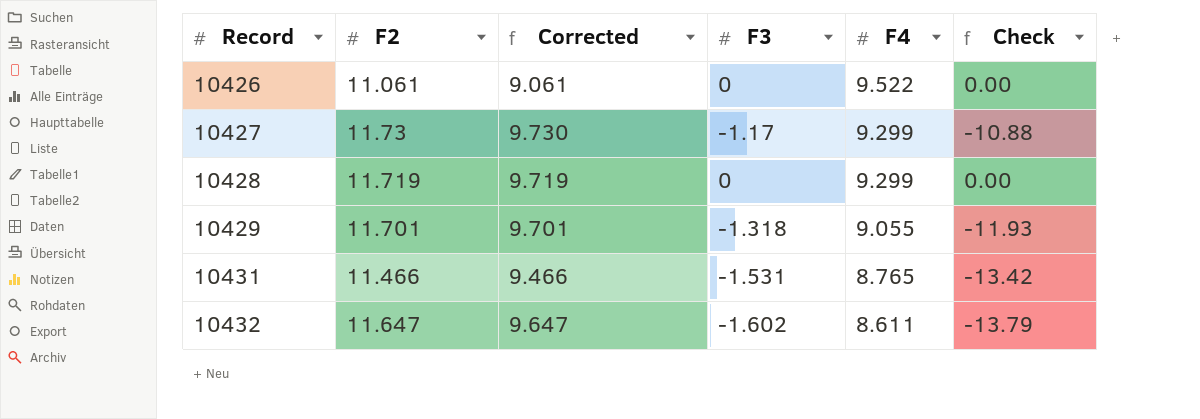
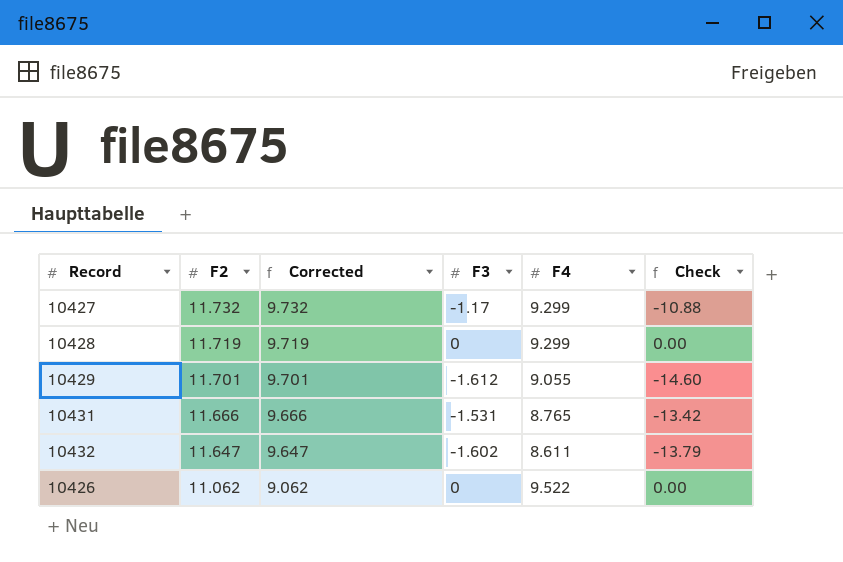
row order: Record ascending -> F2 descending
10427 | F2: 11.73 -> 11.732
10427 | Corrected: 9.730 -> 9.732
10429 | F3: -1.318 -> -1.612
10429 | Check: -11.93 -> -14.60
10431 | F2: 11.466 -> 11.666
10431 | Corrected: 9.466 -> 9.666
10426 | F2: 11.061 -> 11.062
10426 | Corrected: 9.061 -> 9.062

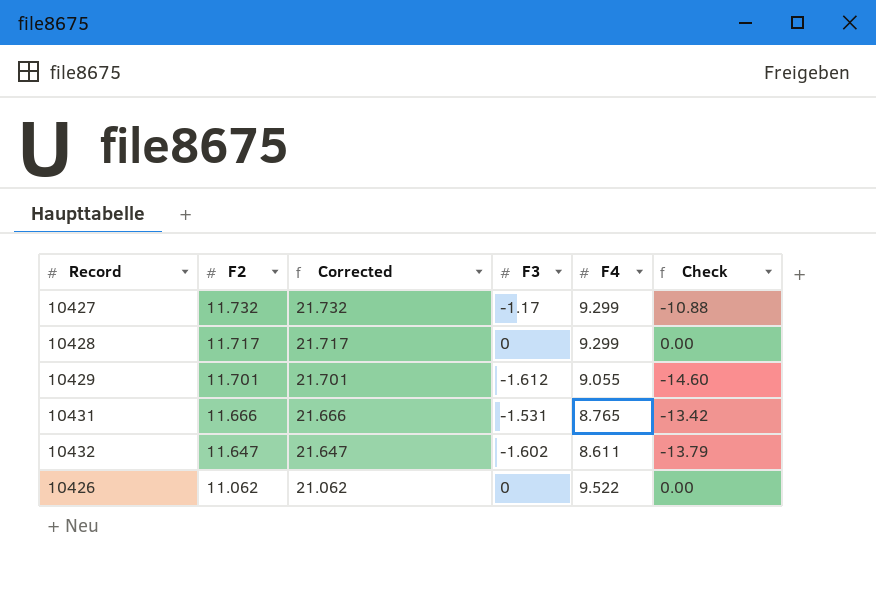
column Corrected | formula: [F2] - 2 -> [F2] + 10
10428 | F2: 11.719 -> 11.717

